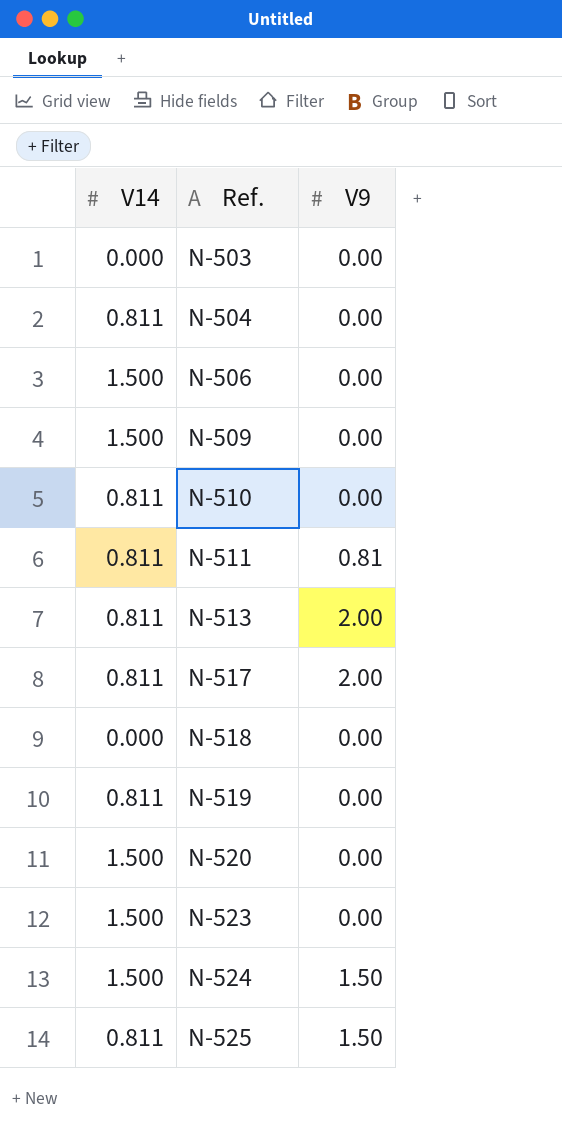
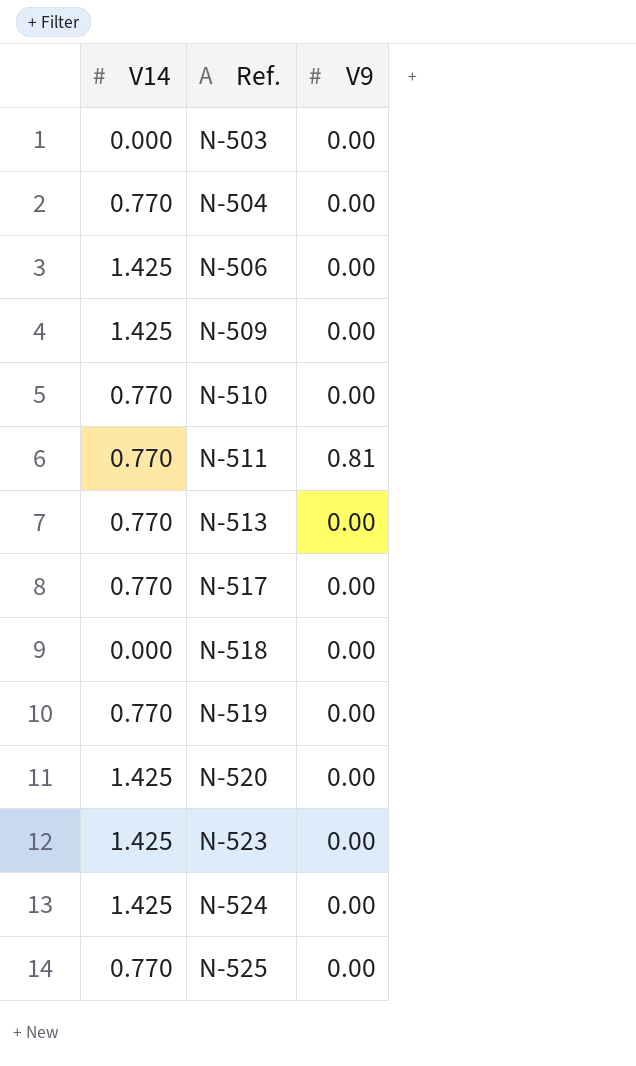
N-504 | V14: 0.811 -> 0.770
N-506 | V14: 1.500 -> 1.425
N-509 | V14: 1.500 -> 1.425
N-510 | V14: 0.811 -> 0.770
N-511 | V14: 0.811 -> 0.770
N-513 | V14: 0.811 -> 0.770
N-513 | V9: 2.00 -> 0.00
N-517 | V14: 0.811 -> 0.770
N-517 | V9: 2.00 -> 0.00
N-519 | V14: 0.811 -> 0.770
N-520 | V14: 1.500 -> 1.425
N-523 | V14: 1.500 -> 1.425
N-524 | V14: 1.500 -> 1.425
N-524 | V9: 1.50 -> 0.00
N-525 | V14: 0.811 -> 0.770
N-525 | V9: 1.50 -> 0.00

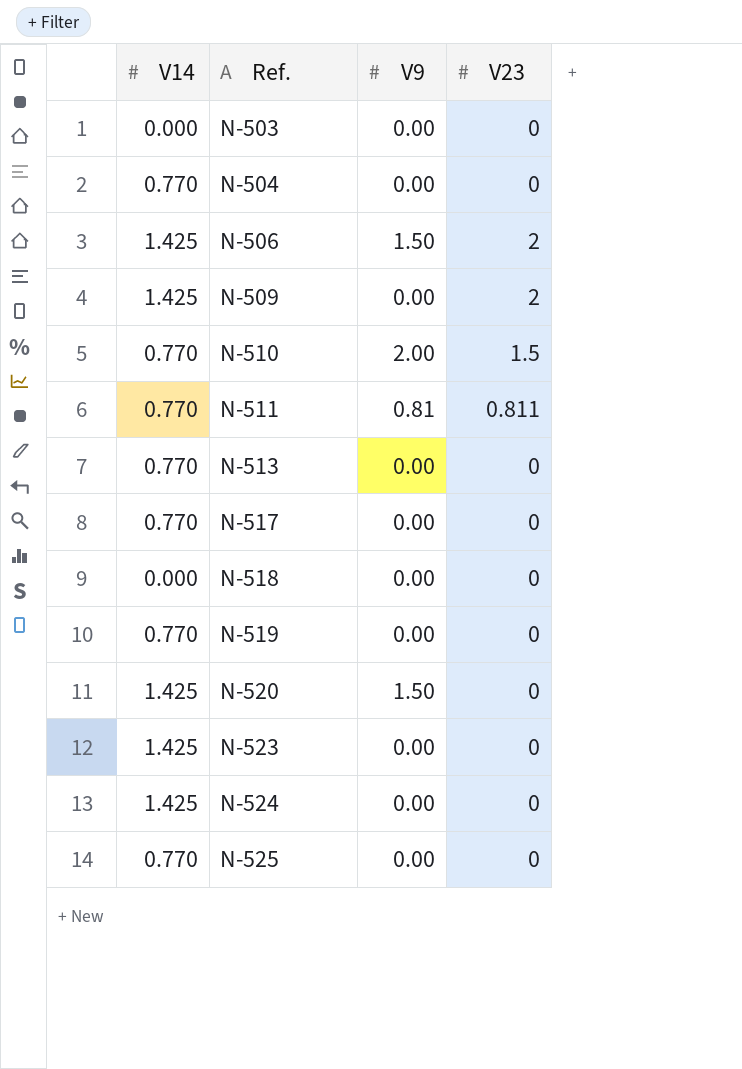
column V23 | position: none -> 4
N-506 | V9: 0.00 -> 1.50
N-510 | V9: 0.00 -> 2.00
N-520 | V9: 0.00 -> 1.50

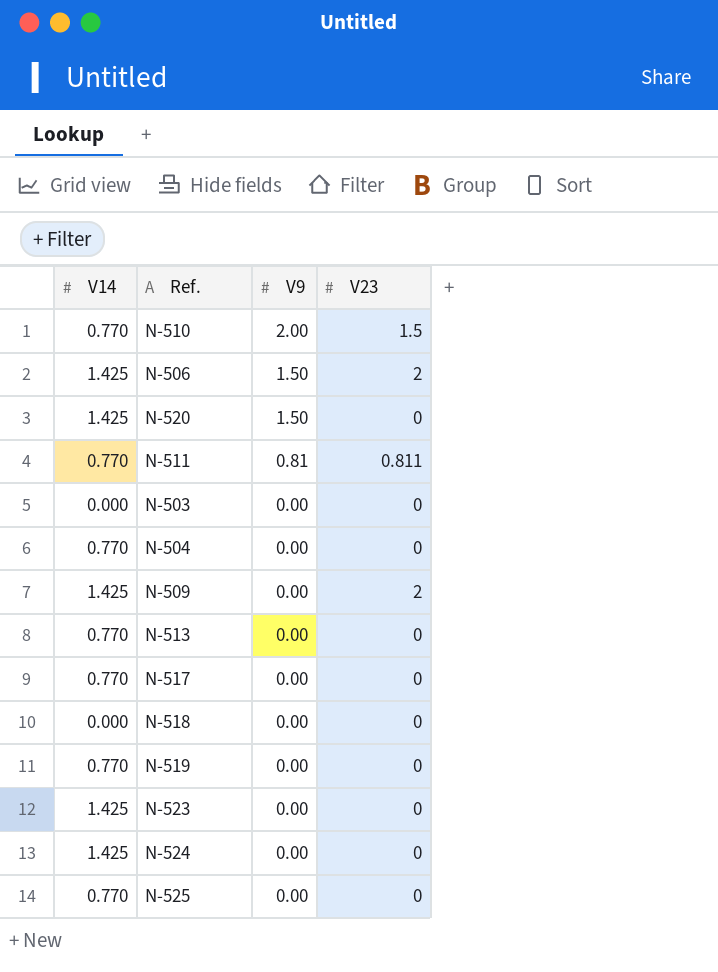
row order: Ref. ascending -> V9 descending

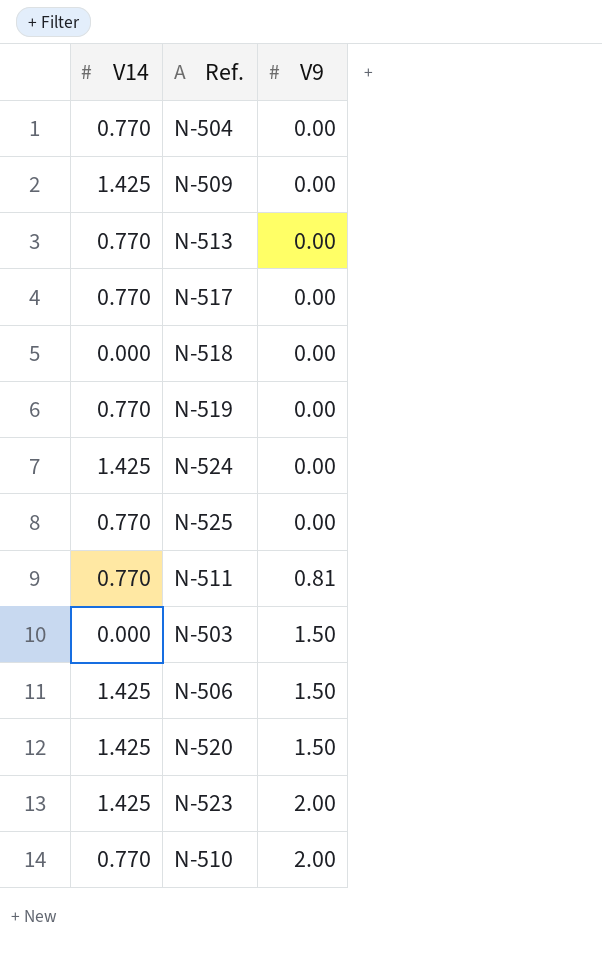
row order: V9 descending -> V9 ascending
column V23 | position: 4 -> none
N-503 | V9: 0.00 -> 1.50
N-523 | V9: 0.00 -> 2.00

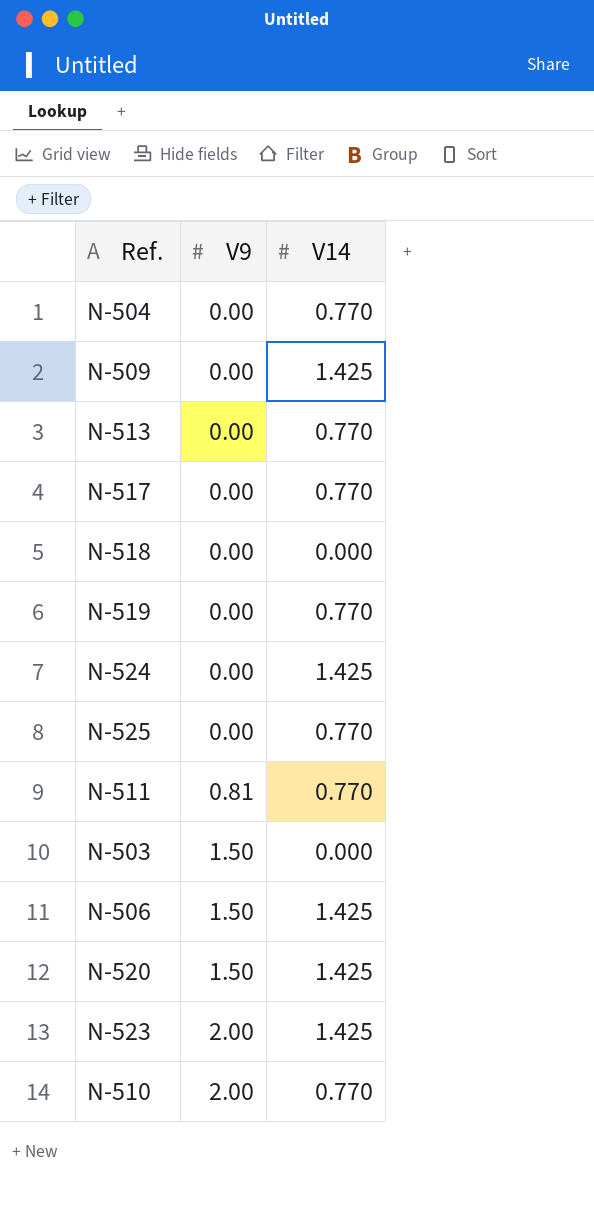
column V14 | position: 1 -> 3

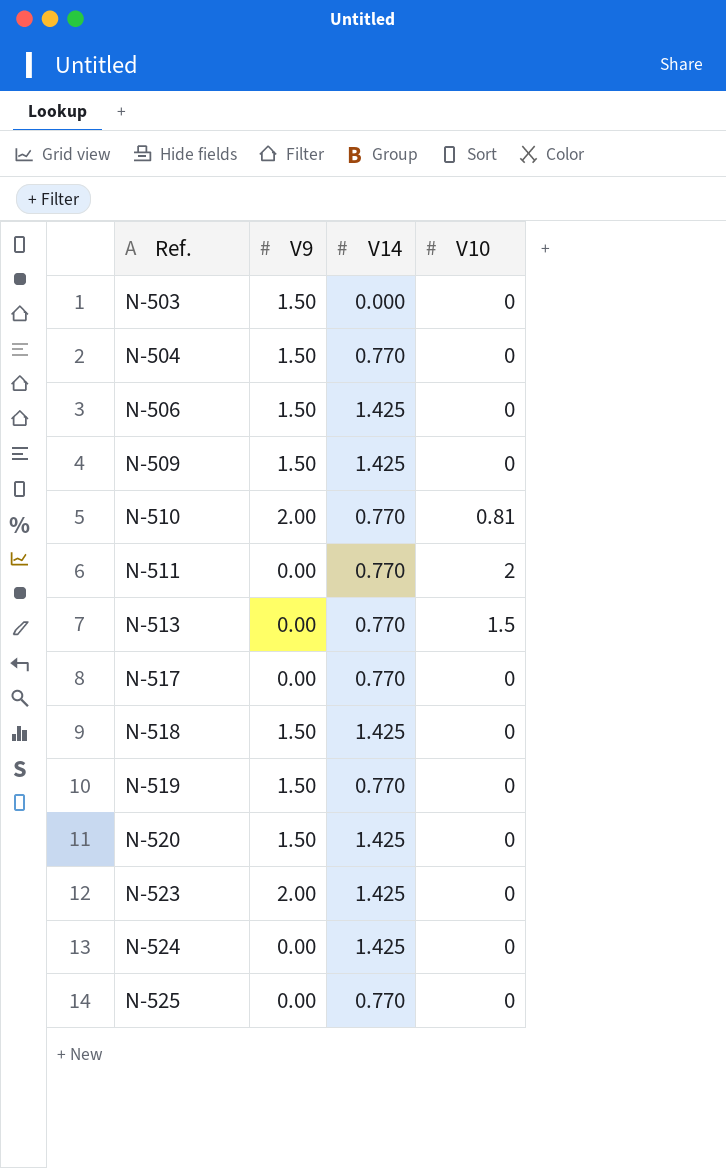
row order: V9 ascending -> Ref. ascending
column V10 | position: none -> 4
N-504 | V9: 0.00 -> 1.50
N-509 | V9: 0.00 -> 1.50
N-511 | V9: 0.81 -> 0.00
N-518 | V9: 0.00 -> 1.50
N-518 | V14: 0.000 -> 1.425
N-519 | V9: 0.00 -> 1.50

